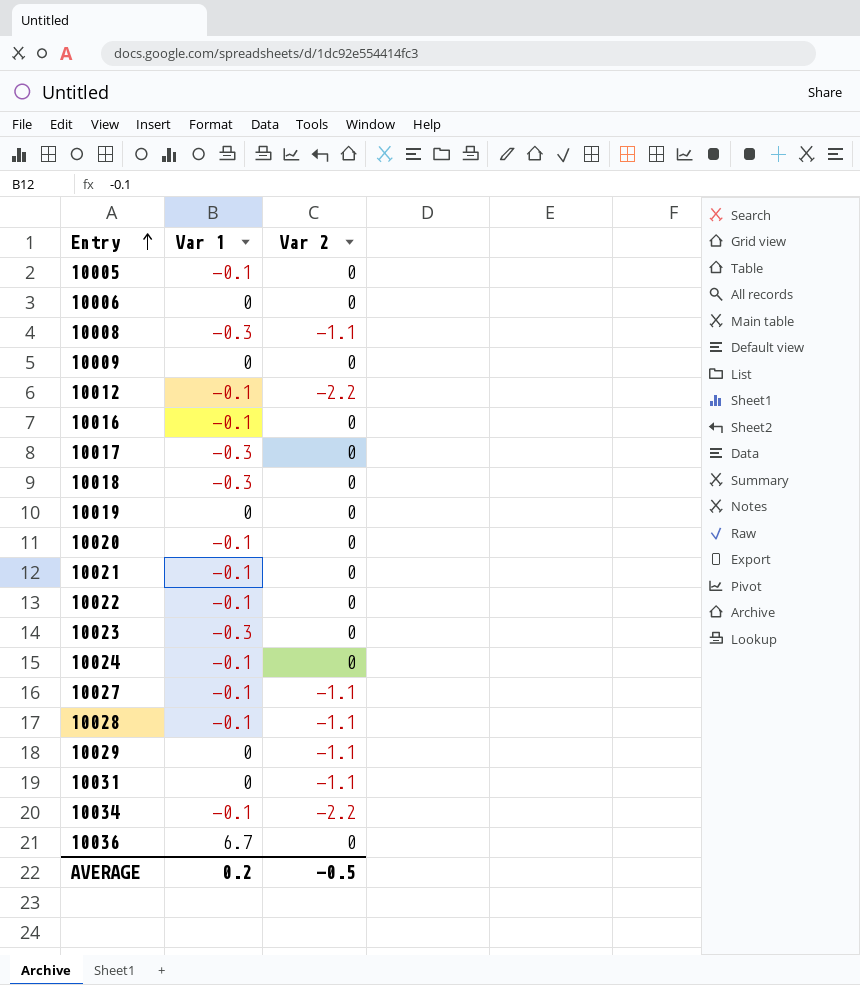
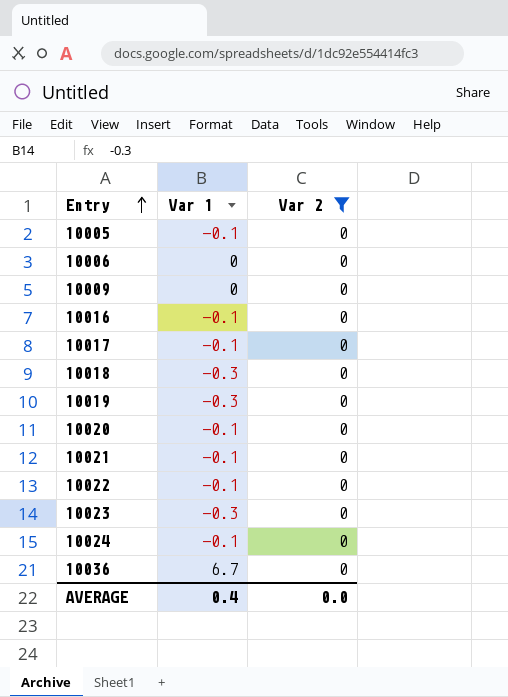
filter: none -> Var 2 = 0
10017 | Var 1: -0.3 -> -0.1
10019 | Var 1: 0 -> -0.3
AVERAGE | Var 1: 0.2 -> 0.4
AVERAGE | Var 2: -0.5 -> 0.0

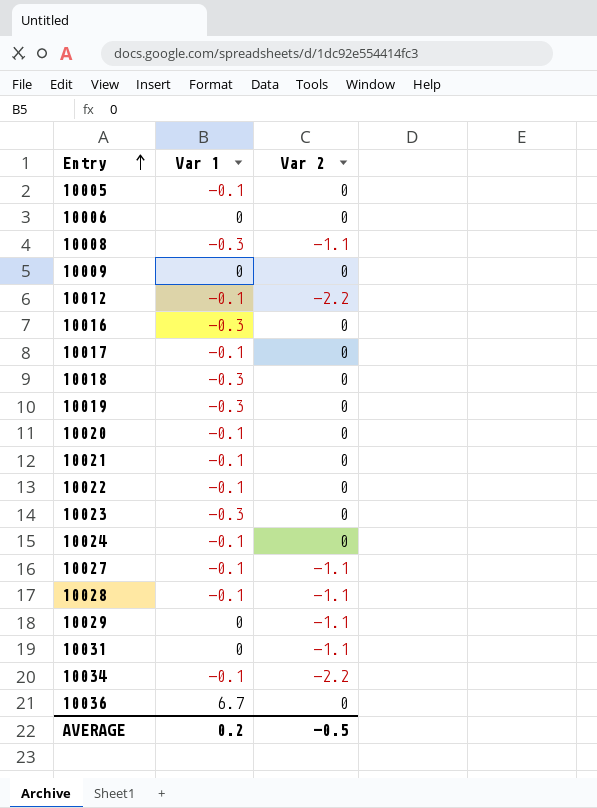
filter: Var 2 = 0 -> none
10016 | Var 1: -0.1 -> -0.3
AVERAGE | Var 1: 0.4 -> 0.2
AVERAGE | Var 2: 0.0 -> -0.5

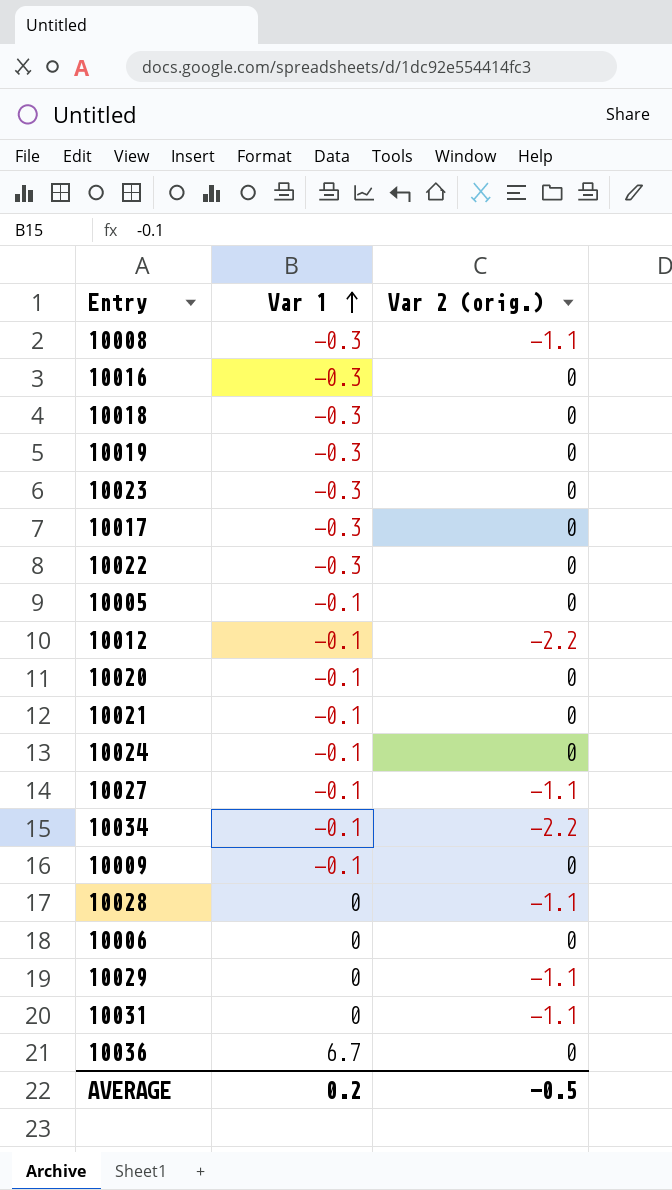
row order: Entry ascending -> Var 1 ascending
column name: Var 2 -> Var 2 (orig.)
10017 | Var 1: -0.1 -> -0.3
10022 | Var 1: -0.1 -> -0.3
10009 | Var 1: 0 -> -0.1
10028 | Var 1: -0.1 -> 0

